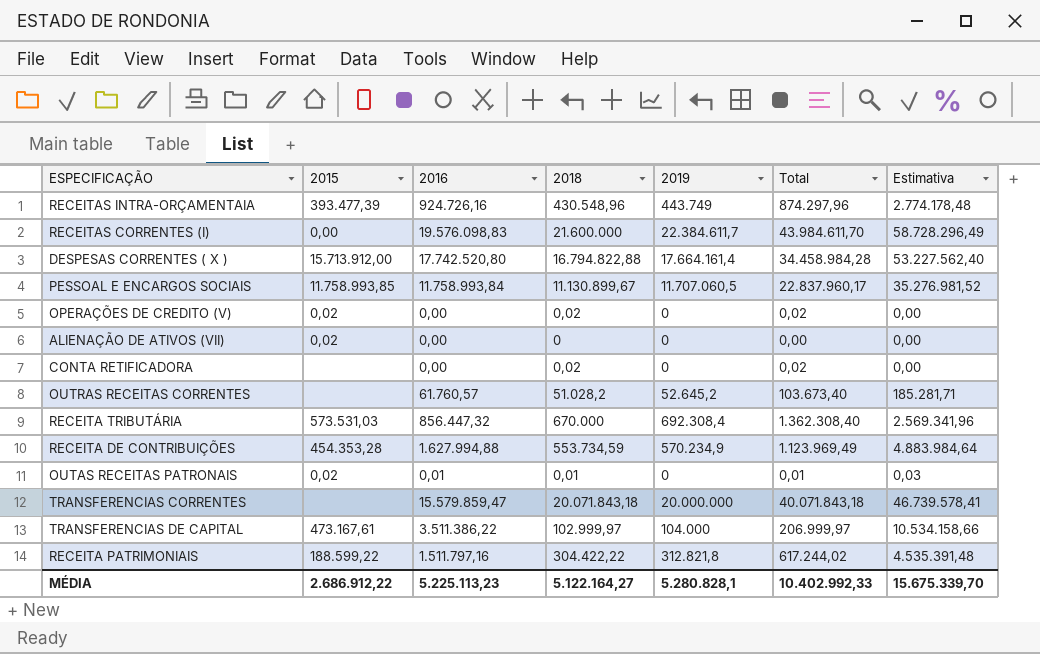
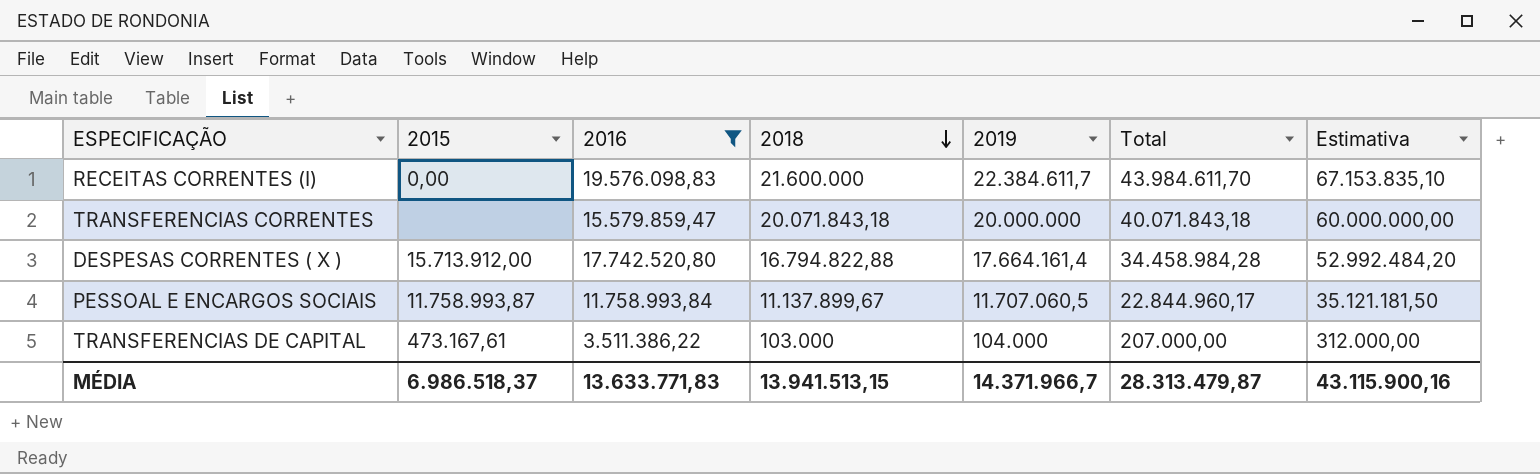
filter: none -> 2016 >= 3.511.386,22
row order: none -> 2018 descending
column Estimativa | formula: [2016] * 3 -> [2019] * 3
PESSOAL E ENCARGOS SOCIAIS | 2015: 11.758.993,85 -> 11.758.993,87
PESSOAL E ENCARGOS SOCIAIS | 2018: 11.130.899,67 -> 11.137.899,67
PESSOAL E ENCARGOS SOCIAIS | Total: 22.837.960,17 -> 22.844.960,17
TRANSFERENCIAS DE CAPITAL | 2018: 102.999,97 -> 103.000
TRANSFERENCIAS DE CAPITAL | Total: 206.999,97 -> 207.000,00
MÉDIA | 2015: 2.686.912,22 -> 6.986.518,37
MÉDIA | 2016: 5.225.113,23 -> 13.633.771,83
MÉDIA | 2018: 5.122.164,27 -> 13.941.513,15
MÉDIA | 2019: 5.280.828,1 -> 14.371.966,7
MÉDIA | Total: 10.402.992,33 -> 28.313.479,87
MÉDIA | Estimativa: 15.675.339,70 -> 43.115.900,16

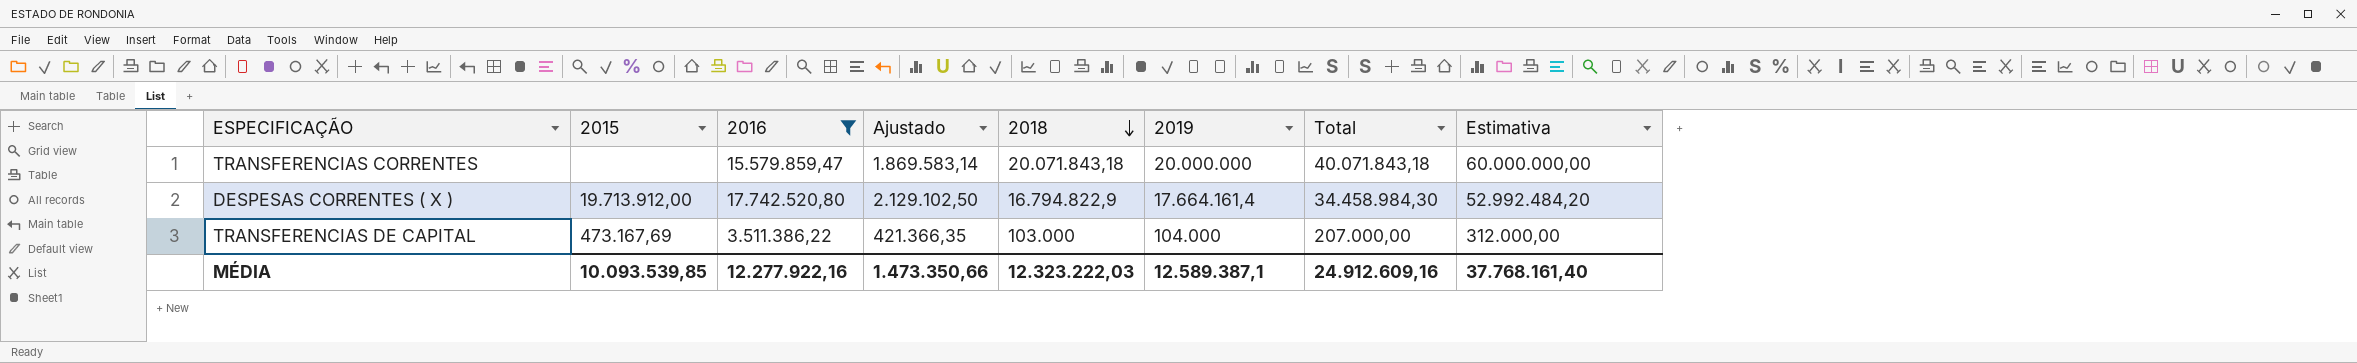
column Ajustado | formula: none -> [2016] * 0,12
row RECEITAS CORRENTES (I): 0,00 | 19.576.098,83 | 21.600.000 | 22.384.611,7 | 43.984.611,70 | 67.153.835,10 -> none
row PESSOAL E ENCARGOS SOCIAIS: 11.758.993,87 | 11.758.993,84 | 11.137.899,67 | 11.707.060,5 | 22.844.960,17 | 35.121.181,50 -> none
DESPESAS CORRENTES ( X ) | 2015: 15.713.912,00 -> 19.713.912,00
DESPESAS CORRENTES ( X ) | 2018: 16.794.822,88 -> 16.794.822,9
DESPESAS CORRENTES ( X ) | Total: 34.458.984,28 -> 34.458.984,30
TRANSFERENCIAS DE CAPITAL | 2015: 473.167,61 -> 473.167,69
MÉDIA | 2015: 6.986.518,37 -> 10.093.539,85
MÉDIA | 2016: 13.633.771,83 -> 12.277.922,16
MÉDIA | 2018: 13.941.513,15 -> 12.323.222,03
MÉDIA | 2019: 14.371.966,7 -> 12.589.387,1
MÉDIA | Total: 28.313.479,87 -> 24.912.609,16
MÉDIA | Estimativa: 43.115.900,16 -> 37.768.161,40

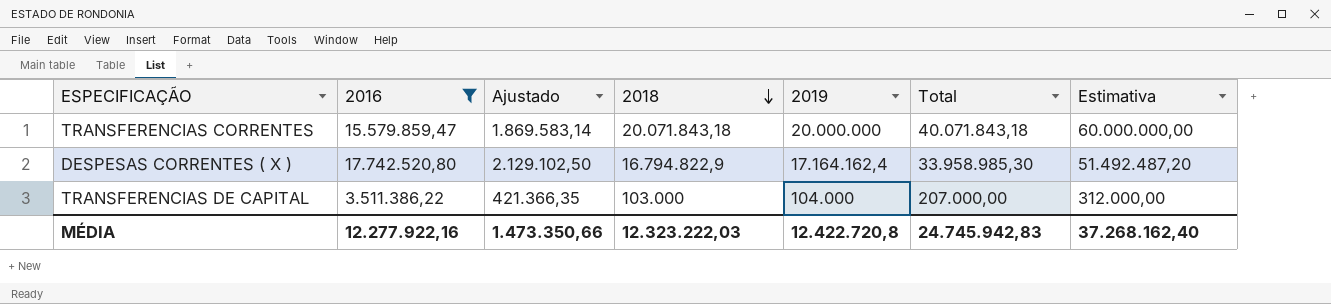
column 2015 | position: 2 -> none
DESPESAS CORRENTES ( X ) | 2019: 17.664.161,4 -> 17.164.162,4
DESPESAS CORRENTES ( X ) | Total: 34.458.984,30 -> 33.958.985,30
DESPESAS CORRENTES ( X ) | Estimativa: 52.992.484,20 -> 51.492.487,20
MÉDIA | 2019: 12.589.387,1 -> 12.422.720,8
MÉDIA | Total: 24.912.609,16 -> 24.745.942,83
MÉDIA | Estimativa: 37.768.161,40 -> 37.268.162,40

